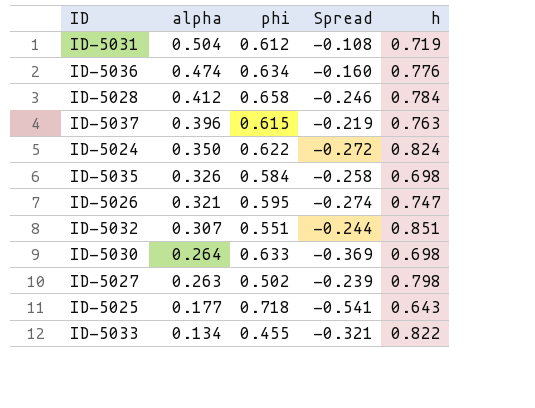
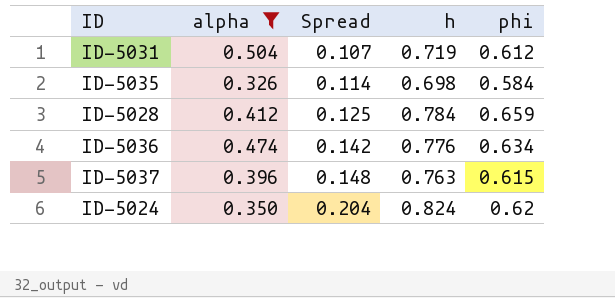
filter: none -> alpha >= 0.326
row order: alpha descending -> Spread ascending
column Spread | formula: [alpha] - [phi] -> [h] - [phi]
column phi | position: 3 -> 5
ID-5028 | phi: 0.658 -> 0.659
ID-5024 | phi: 0.622 -> 0.62

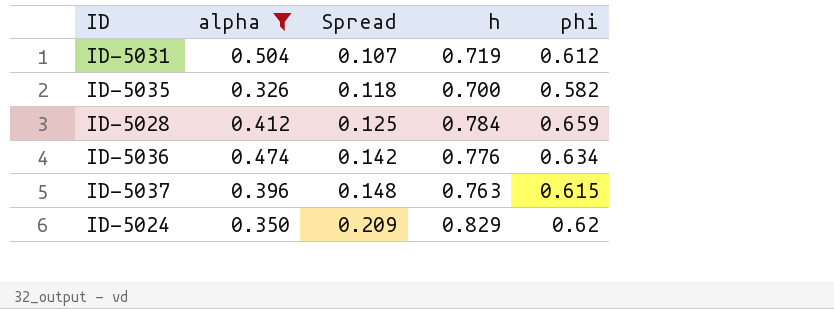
ID-5035 | Spread: 0.114 -> 0.118
ID-5035 | h: 0.698 -> 0.700
ID-5035 | phi: 0.584 -> 0.582
ID-5024 | Spread: 0.204 -> 0.209
ID-5024 | h: 0.824 -> 0.829

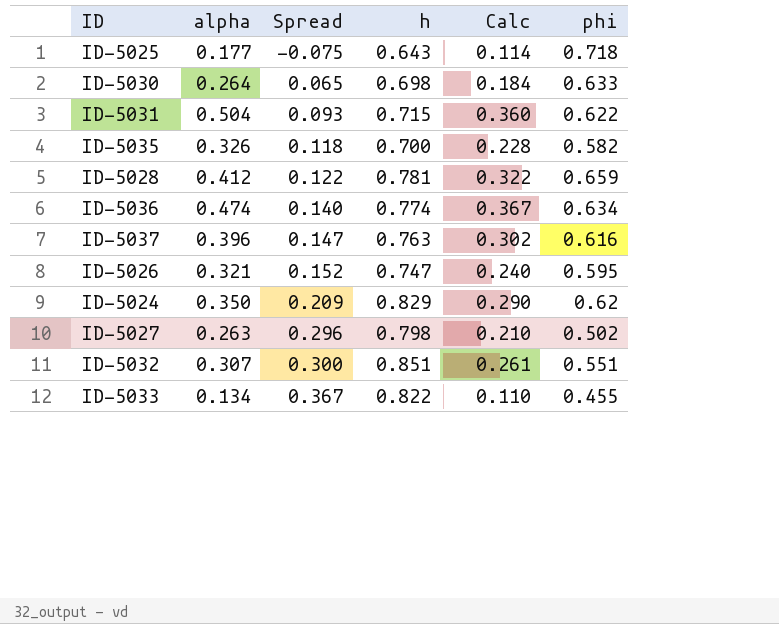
filter: alpha >= 0.326 -> none
column Calc | formula: none -> [alpha] * [h]
ID-5031 | Spread: 0.107 -> 0.093
ID-5031 | h: 0.719 -> 0.715
ID-5031 | phi: 0.612 -> 0.622
ID-5028 | Spread: 0.125 -> 0.122
ID-5028 | h: 0.784 -> 0.781
ID-5036 | Spread: 0.142 -> 0.140
ID-5036 | h: 0.776 -> 0.774
ID-5037 | Spread: 0.148 -> 0.147
ID-5037 | phi: 0.615 -> 0.616

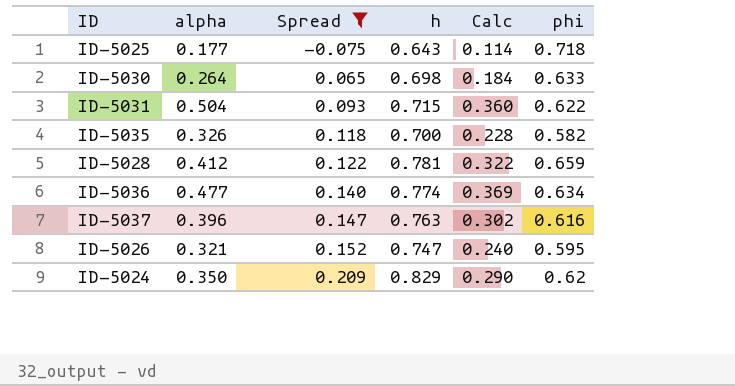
filter: none -> Spread <= 0.209
ID-5036 | alpha: 0.474 -> 0.477
ID-5036 | Calc: 0.367 -> 0.369

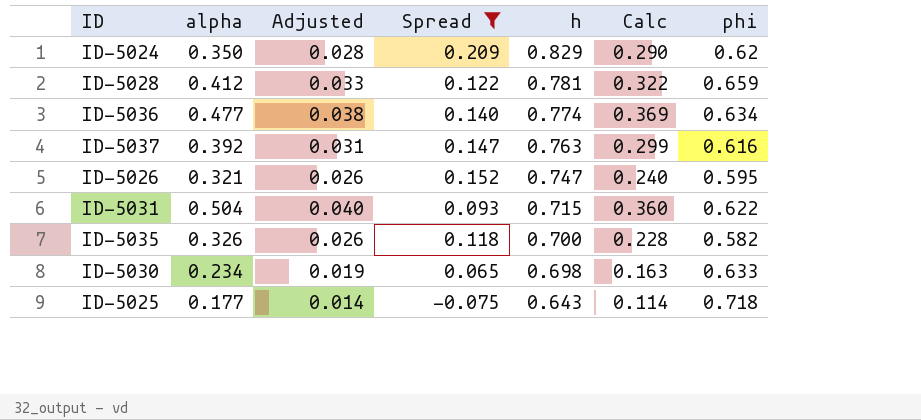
row order: Spread ascending -> h descending
column Adjusted | formula: none -> [alpha] * 0.08
ID-5037 | alpha: 0.396 -> 0.392
ID-5037 | Calc: 0.302 -> 0.299
ID-5030 | alpha: 0.264 -> 0.234
ID-5030 | Calc: 0.184 -> 0.163

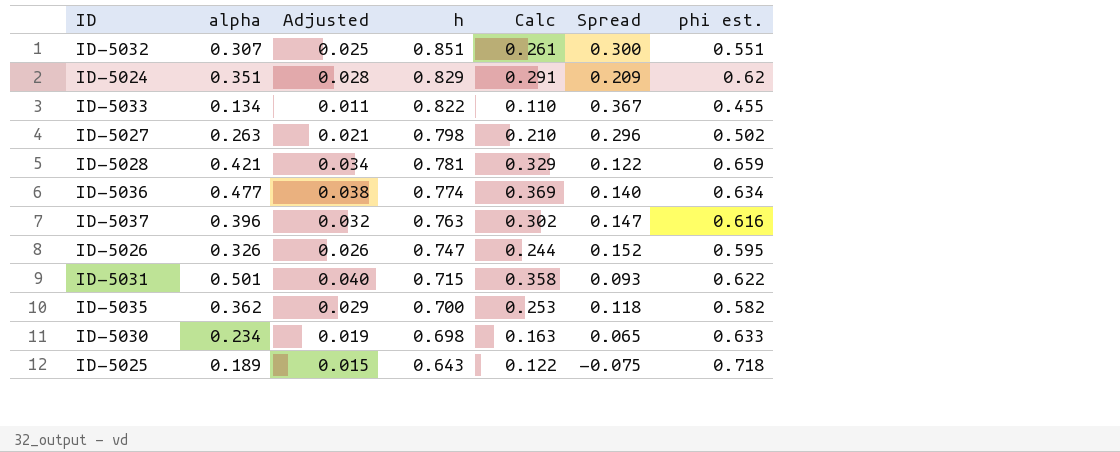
filter: Spread <= 0.209 -> none
column Spread | position: 4 -> 6
column name: phi -> phi est.
ID-5024 | alpha: 0.350 -> 0.351
ID-5024 | Calc: 0.290 -> 0.291
ID-5028 | alpha: 0.412 -> 0.421
ID-5028 | Adjusted: 0.033 -> 0.034
ID-5028 | Calc: 0.322 -> 0.329
ID-5037 | alpha: 0.392 -> 0.396
ID-5037 | Adjusted: 0.031 -> 0.032
ID-5037 | Calc: 0.299 -> 0.302
ID-5026 | alpha: 0.321 -> 0.326
ID-5026 | Calc: 0.240 -> 0.244
ID-5031 | alpha: 0.504 -> 0.501
ID-5031 | Calc: 0.360 -> 0.358
ID-5035 | alpha: 0.326 -> 0.362
ID-5035 | Adjusted: 0.026 -> 0.029
ID-5035 | Calc: 0.228 -> 0.253
ID-5025 | alpha: 0.177 -> 0.189
ID-5025 | Adjusted: 0.014 -> 0.015
ID-5025 | Calc: 0.114 -> 0.122

